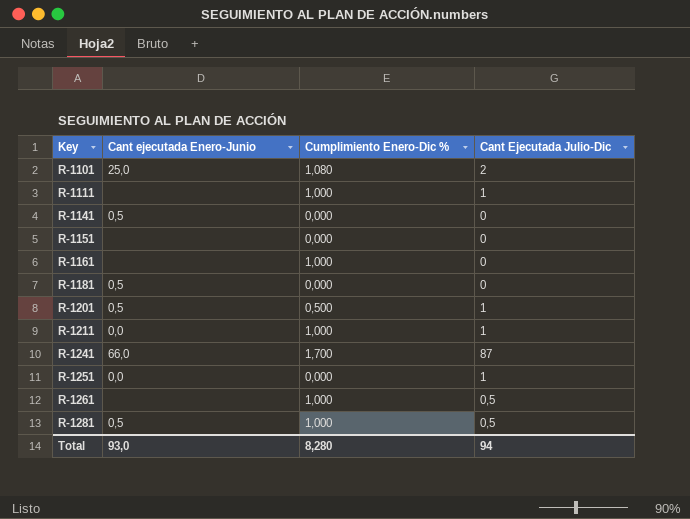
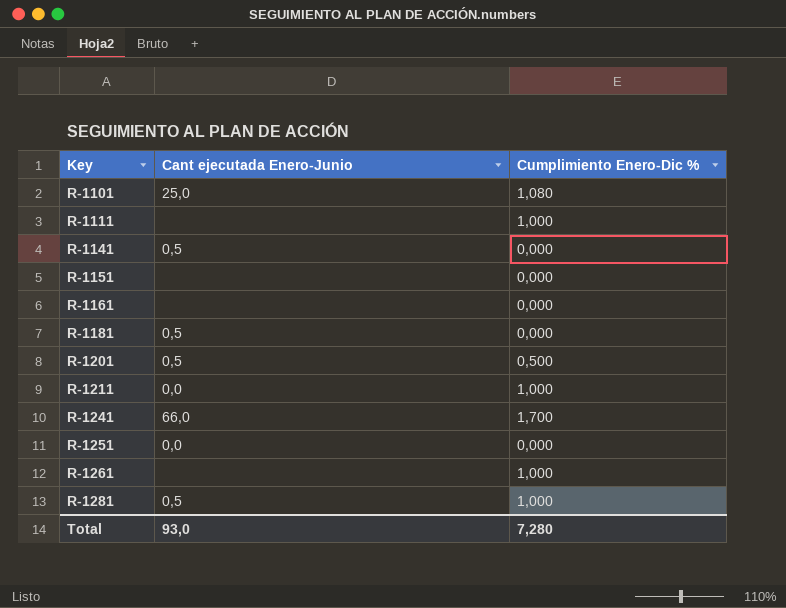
column Cant Ejecutada Julio-Dic | position: 4 -> none
R-1161 | Cumplimiento Enero-Dic %: 1,000 -> 0,000
Total | Cumplimiento Enero-Dic %: 8,280 -> 7,280

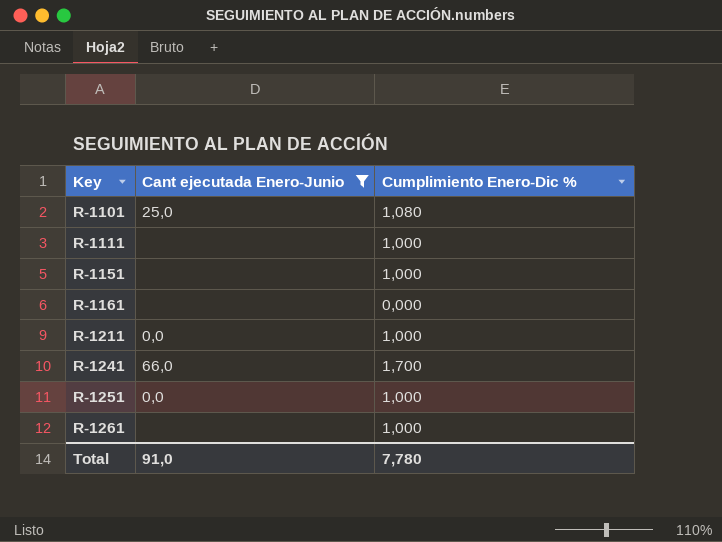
filter: none -> Cant ejecutada Enero-Junio != 0,5
R-1151 | Cumplimiento Enero-Dic %: 0,000 -> 1,000
R-1251 | Cumplimiento Enero-Dic %: 0,000 -> 1,000
Total | Cant ejecutada Enero-Junio: 93,0 -> 91,0
Total | Cumplimiento Enero-Dic %: 7,280 -> 7,780

